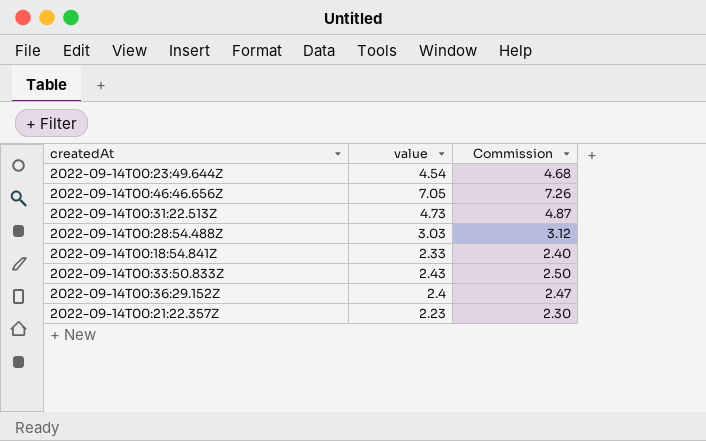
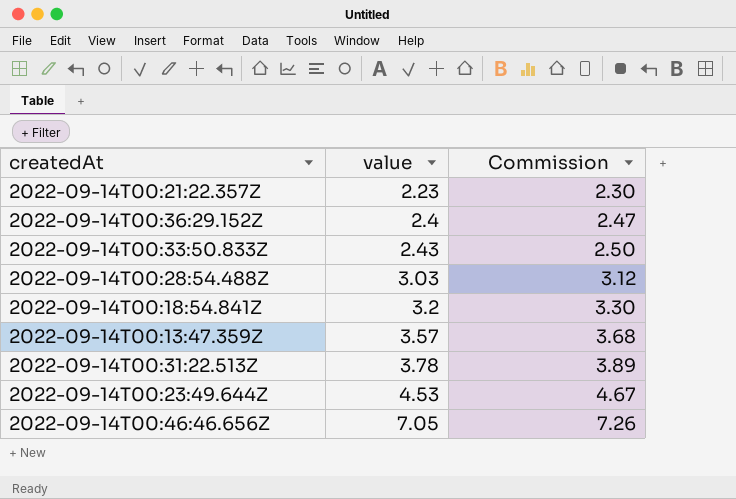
row order: none -> value ascending
2022-09-14T00:18:54.841Z | value: 2.33 -> 3.2
2022-09-14T00:18:54.841Z | Commission: 2.40 -> 3.30
row 2022-09-14T00:13:47.359Z: none -> 3.57 | 3.68
2022-09-14T00:31:22.513Z | value: 4.73 -> 3.78
2022-09-14T00:31:22.513Z | Commission: 4.87 -> 3.89
2022-09-14T00:23:49.644Z | value: 4.54 -> 4.53
2022-09-14T00:23:49.644Z | Commission: 4.68 -> 4.67

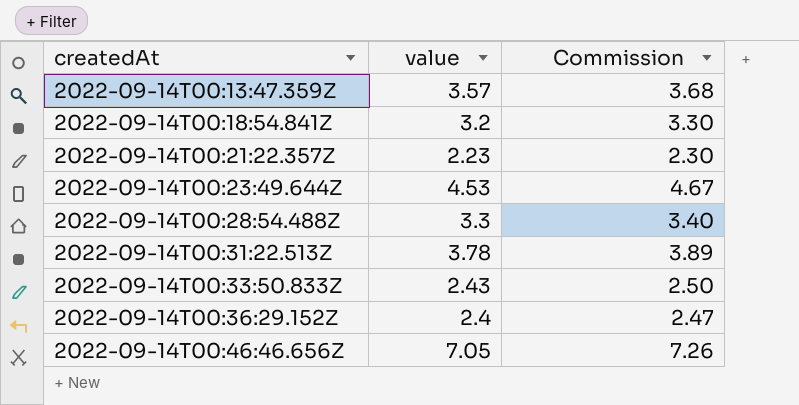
row order: value ascending -> createdAt ascending
2022-09-14T00:28:54.488Z | value: 3.03 -> 3.3
2022-09-14T00:28:54.488Z | Commission: 3.12 -> 3.40

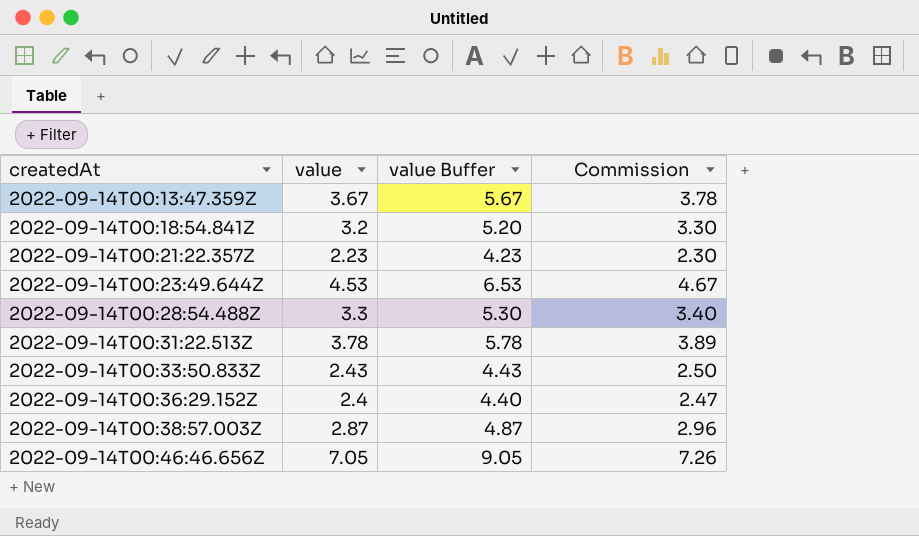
column value Buffer | formula: none -> [value] + 2
2022-09-14T00:13:47.359Z | value: 3.57 -> 3.67
2022-09-14T00:13:47.359Z | Commission: 3.68 -> 3.78
row 2022-09-14T00:38:57.003Z: none -> 2.87 | 4.87 | 2.96

